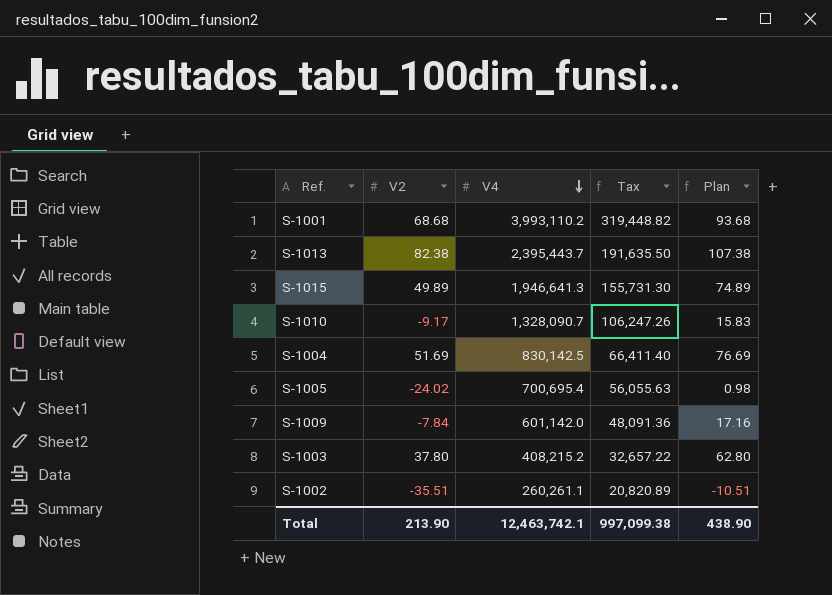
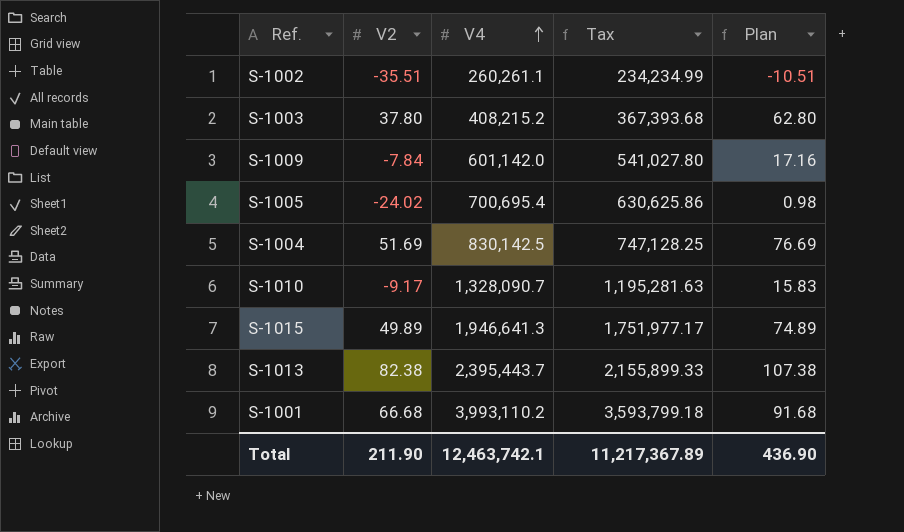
row order: V4 descending -> V4 ascending
column Tax | formula: [V4] * 0.08 -> [V4] * 0.9
S-1001 | V2: 68.68 -> 66.68
S-1001 | Plan: 93.68 -> 91.68
Total | V2: 213.90 -> 211.90
Total | Tax: 997,099.38 -> 11,217,367.89
Total | Plan: 438.90 -> 436.90

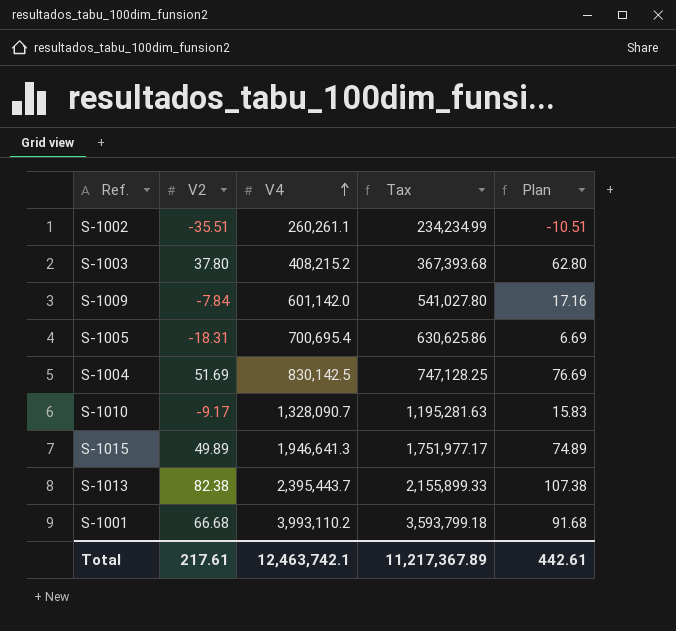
S-1005 | V2: -24.02 -> -18.31
S-1005 | Plan: 0.98 -> 6.69
Total | V2: 211.90 -> 217.61
Total | Plan: 436.90 -> 442.61

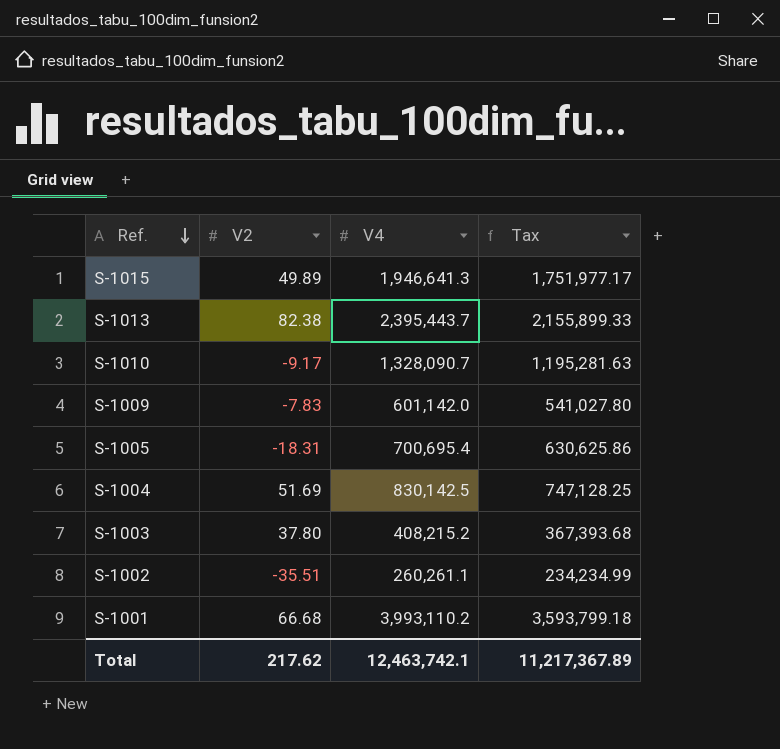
row order: V4 ascending -> Ref. descending
column Plan | formula: [V2] + 25 -> none
S-1009 | V2: -7.84 -> -7.83
Total | V2: 217.61 -> 217.62

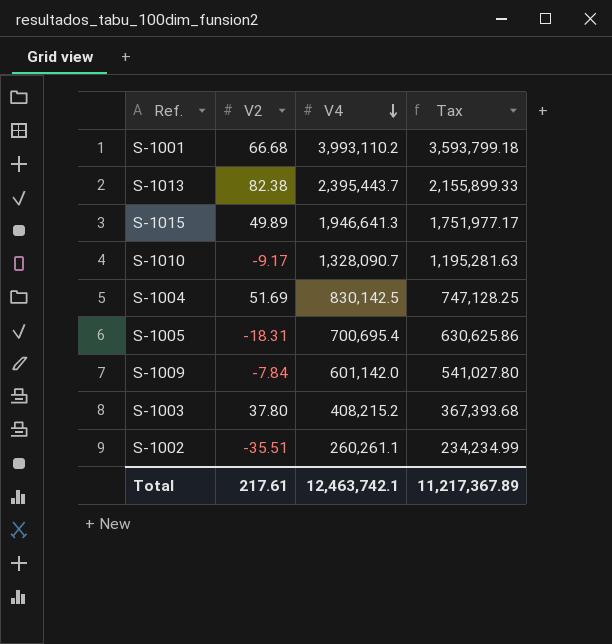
row order: Ref. descending -> V4 descending
S-1009 | V2: -7.83 -> -7.84
Total | V2: 217.62 -> 217.61

